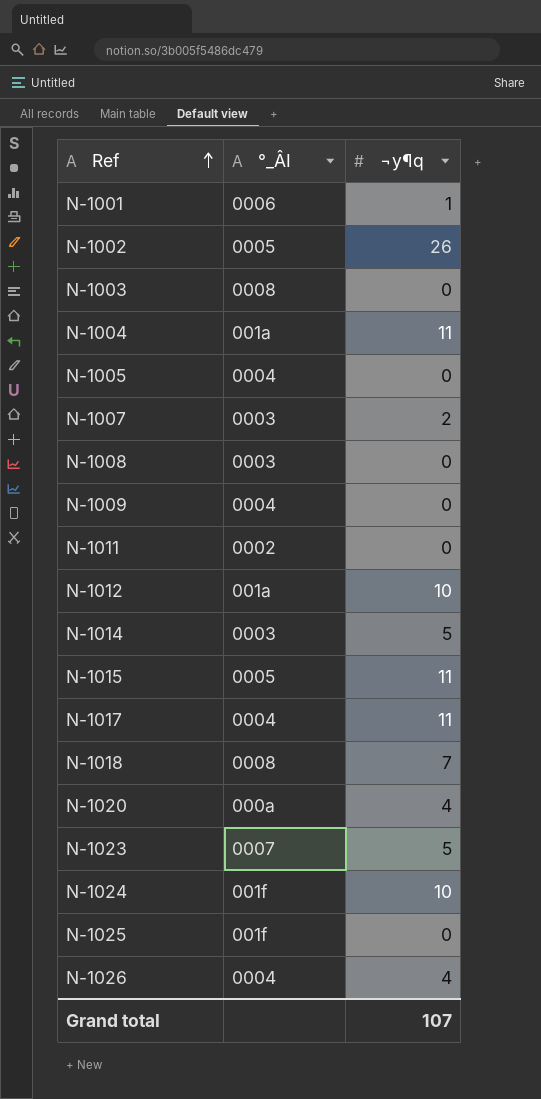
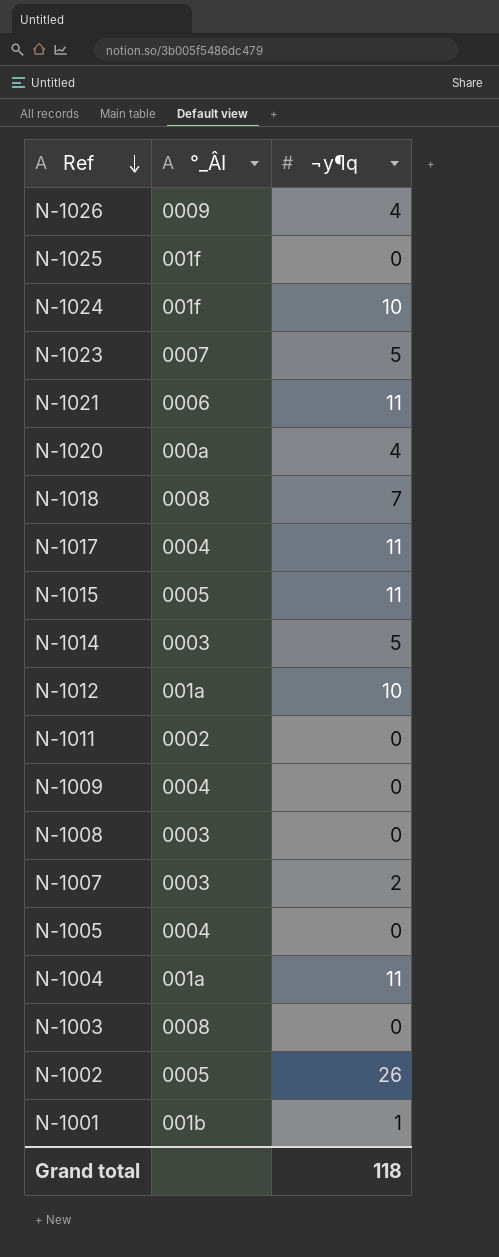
row order: Ref ascending -> Ref descending
N-1026 | °_ÂI: 0004 -> 0009
row N-1021: none -> 0006 | 11
N-1001 | °_ÂI: 0006 -> 001b
Grand total | ¬y¶q: 107 -> 118

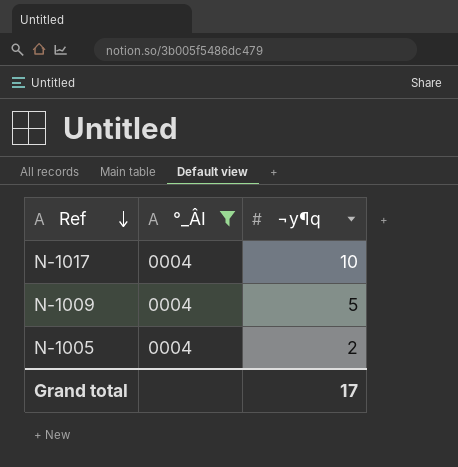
filter: none -> °_ÂI = 0004
N-1017 | ¬y¶q: 11 -> 10
N-1009 | ¬y¶q: 0 -> 5
N-1005 | ¬y¶q: 0 -> 2
Grand total | ¬y¶q: 118 -> 17

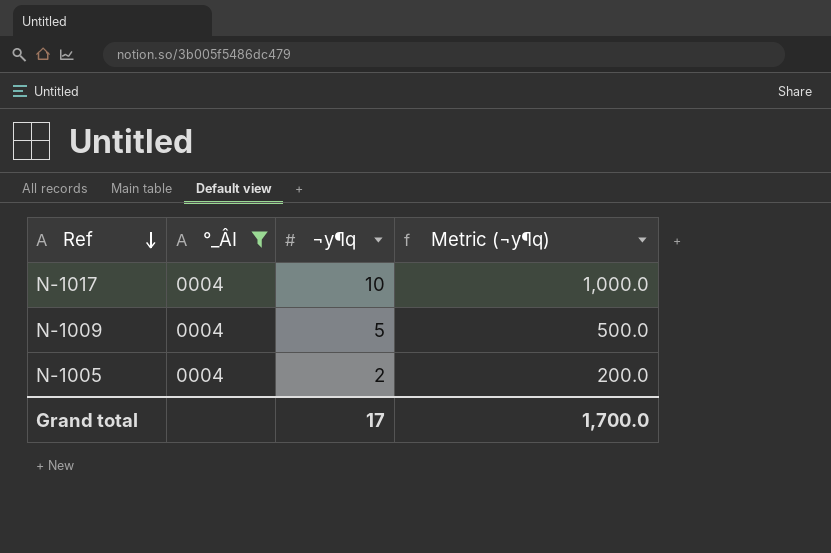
column Metric (¬y¶q) | formula: none -> [¬y¶q] * 100

